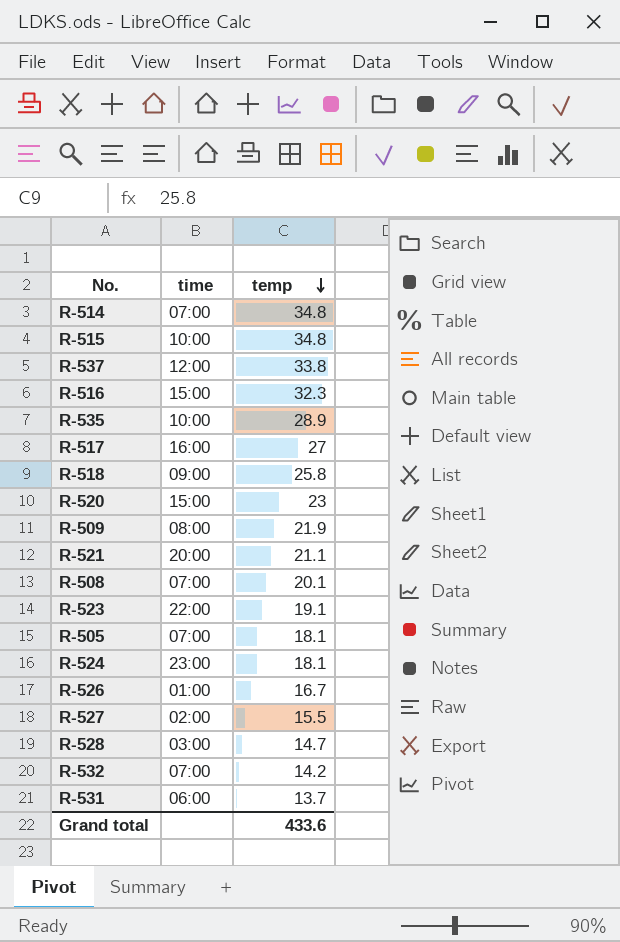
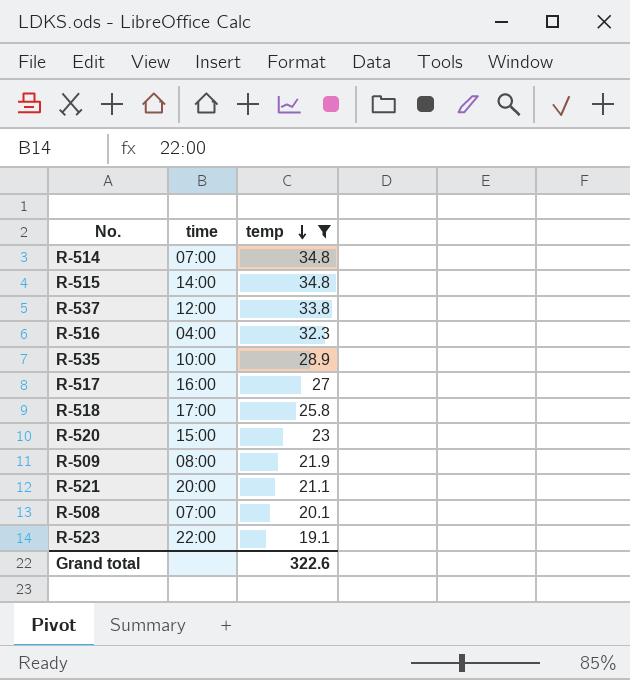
filter: none -> temp >= 19.1
R-515 | time: 10:00 -> 14:00
R-516 | time: 15:00 -> 04:00
R-518 | time: 09:00 -> 17:00
Grand total | temp: 433.6 -> 322.6

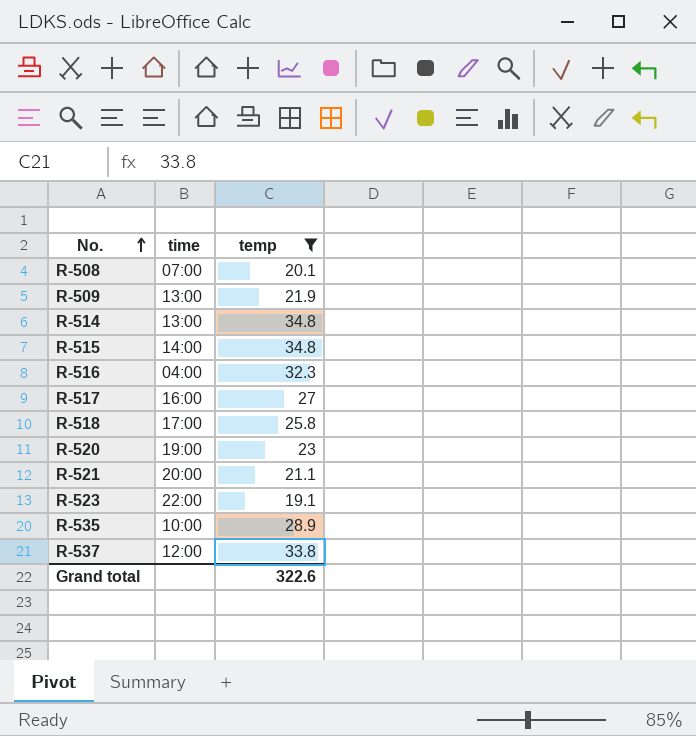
row order: temp descending -> No. ascending
R-509 | time: 08:00 -> 13:00
R-514 | time: 07:00 -> 13:00
R-520 | time: 15:00 -> 19:00

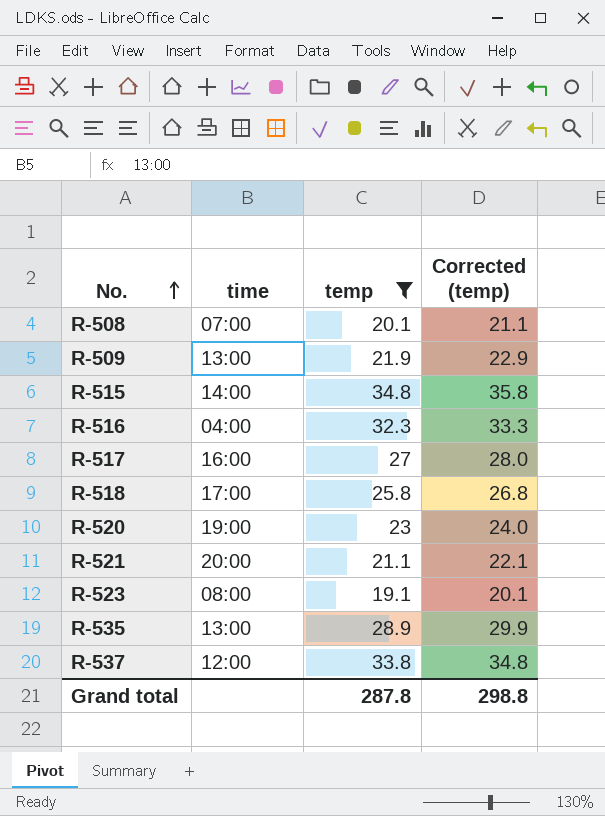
column Corrected (temp) | formula: none -> [temp] + 1
row R-514: 13:00 | 34.8 -> none
R-523 | time: 22:00 -> 08:00
R-535 | time: 10:00 -> 13:00
Grand total | temp: 322.6 -> 287.8

